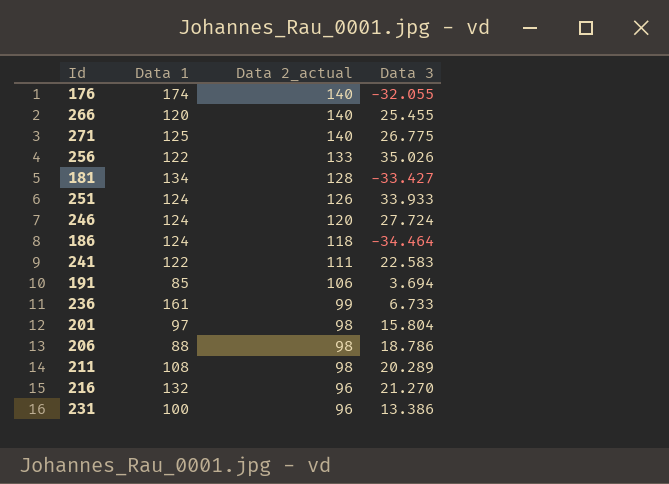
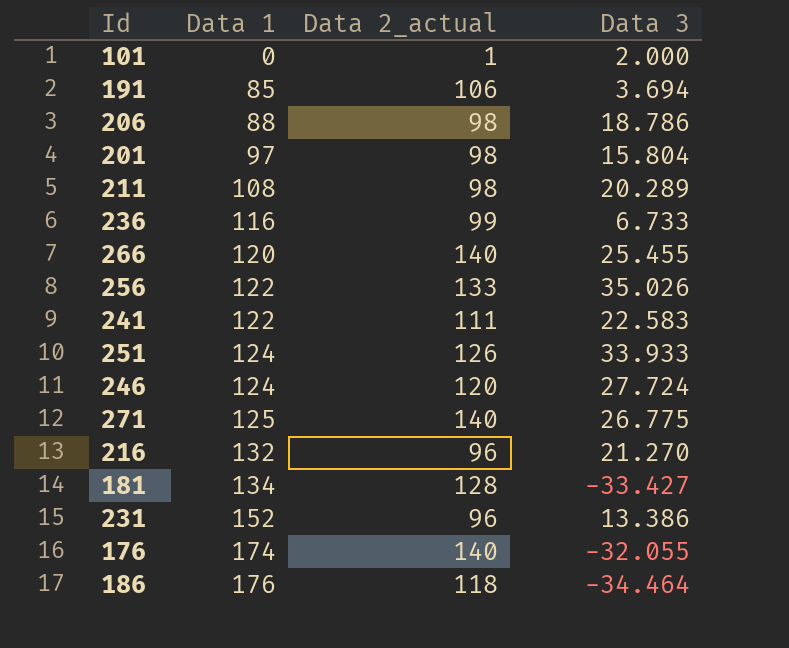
row order: Data 2_actual descending -> Data 1 ascending
row 101: none -> 0 | 1 | 2.000
236 | Data 1: 161 -> 116
231 | Data 1: 100 -> 152
186 | Data 1: 124 -> 176

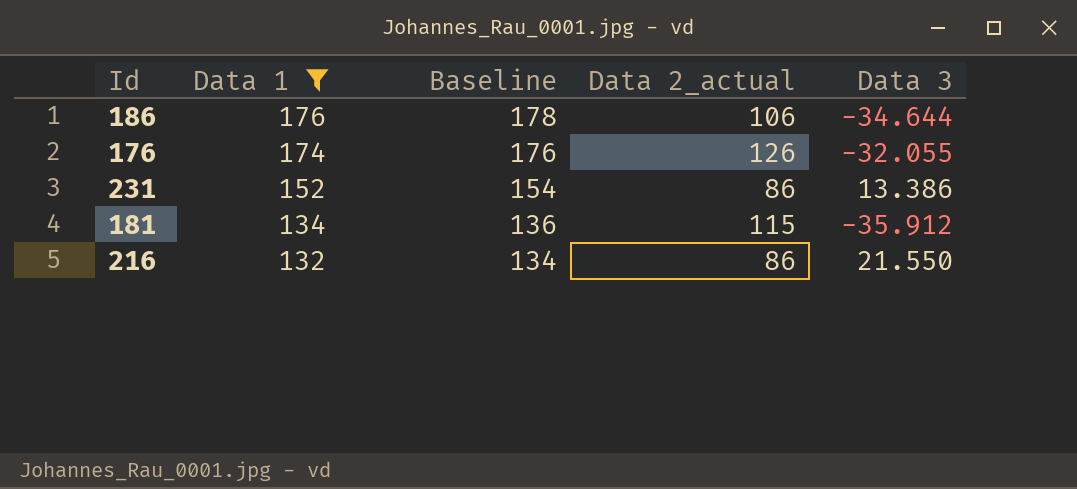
filter: none -> Data 1 >= 132
row order: Data 1 ascending -> Data 1 descending
column Baseline | formula: none -> [Data 1] + 2
186 | Data 2_actual: 118 -> 106
186 | Data 3: -34.464 -> -34.644
176 | Data 2_actual: 140 -> 126
231 | Data 2_actual: 96 -> 86
181 | Data 2_actual: 128 -> 115
181 | Data 3: -33.427 -> -35.912
216 | Data 2_actual: 96 -> 86
216 | Data 3: 21.270 -> 21.550

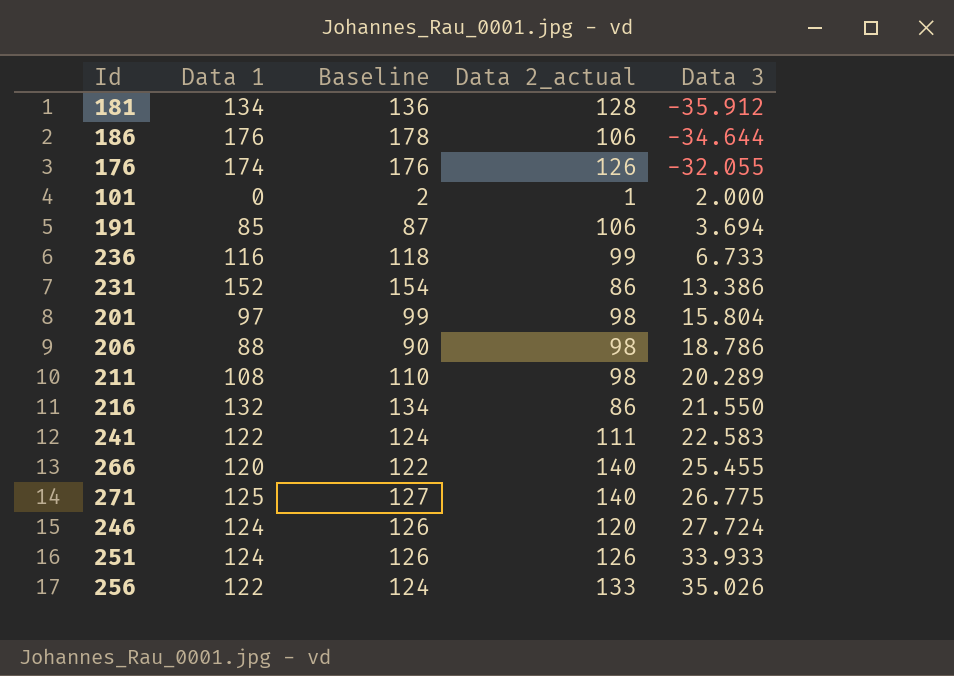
filter: Data 1 >= 132 -> none
row order: Data 1 descending -> Data 3 ascending
181 | Data 2_actual: 115 -> 128

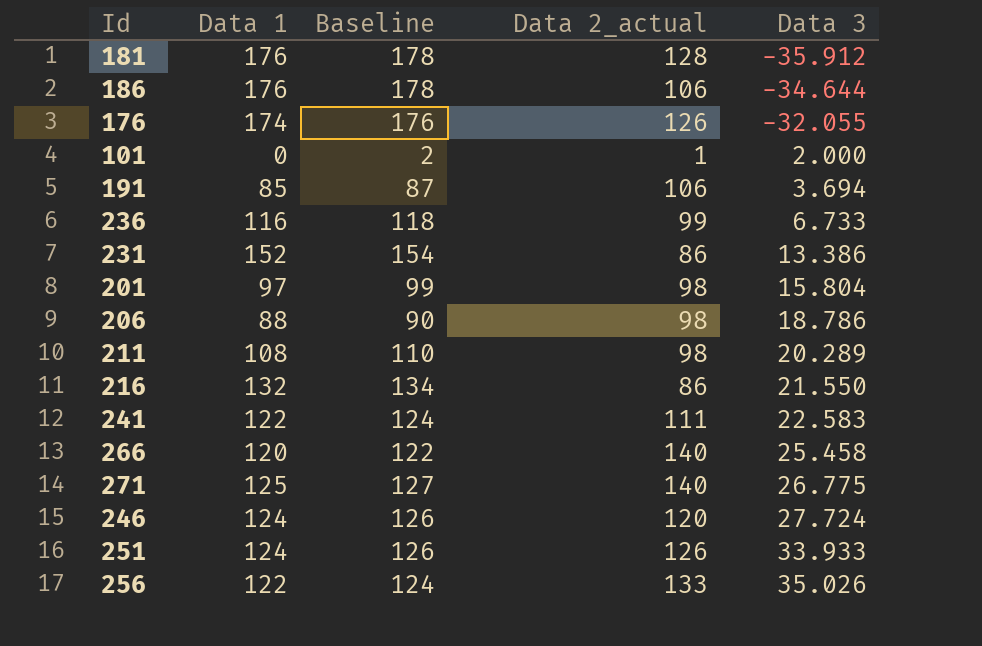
181 | Data 1: 134 -> 176
181 | Baseline: 136 -> 178
266 | Data 3: 25.455 -> 25.458

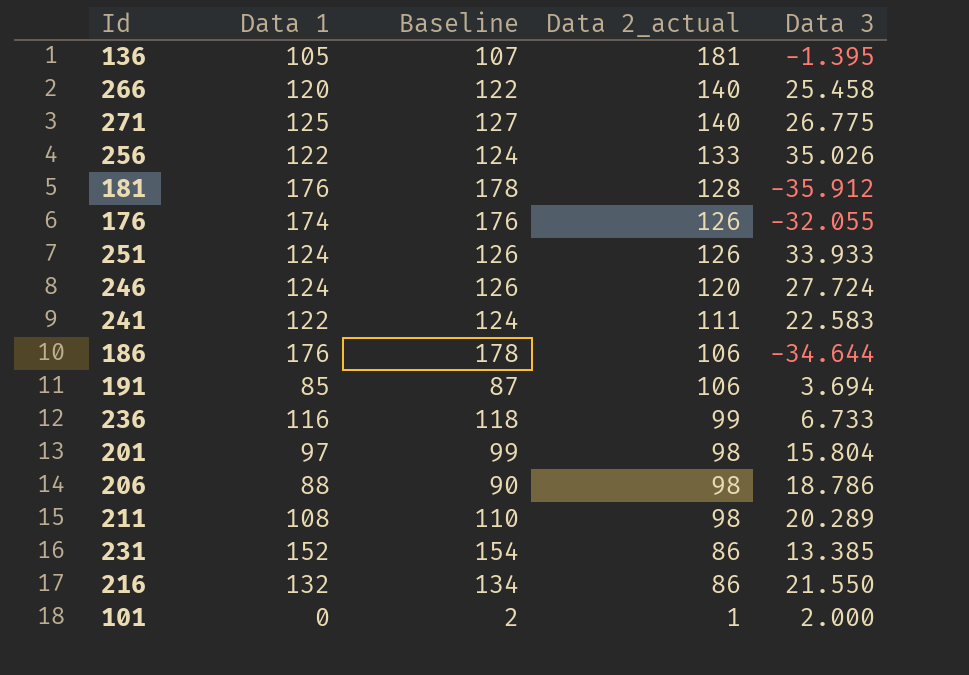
row order: Data 3 ascending -> Data 2_actual descending
row 136: none -> 105 | 107 | 181 | -1.395
231 | Data 3: 13.386 -> 13.385

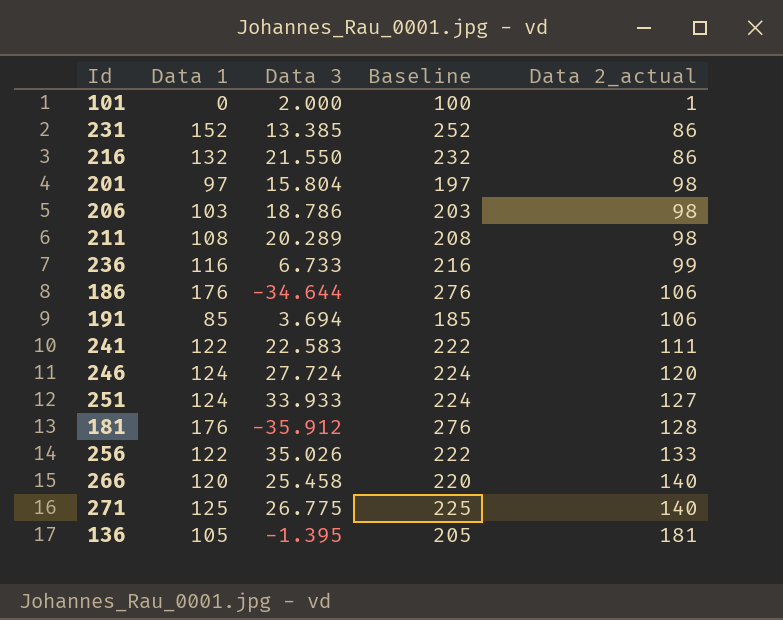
row order: Data 2_actual descending -> Data 2_actual ascending
column Data 3 | position: 5 -> 3
column Baseline | formula: [Data 1] + 2 -> [Data 1] + 100
row 176: 174 | 176 | 126 | -32.055 -> none
206 | Data 1: 88 -> 103
251 | Data 2_actual: 126 -> 127

